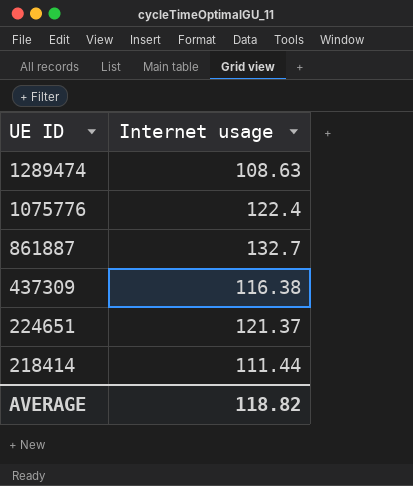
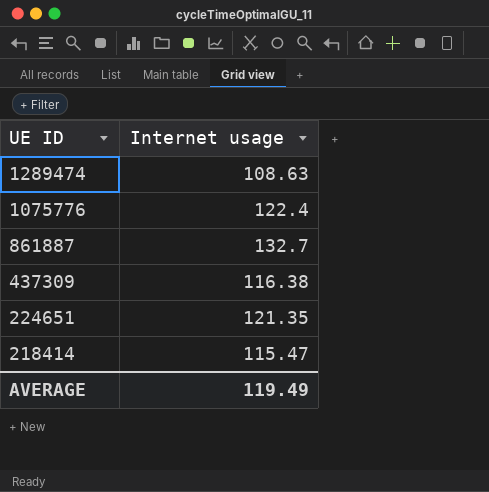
224651 | Internet usage: 121.37 -> 121.35
218414 | Internet usage: 111.44 -> 115.47
AVERAGE | Internet usage: 118.82 -> 119.49

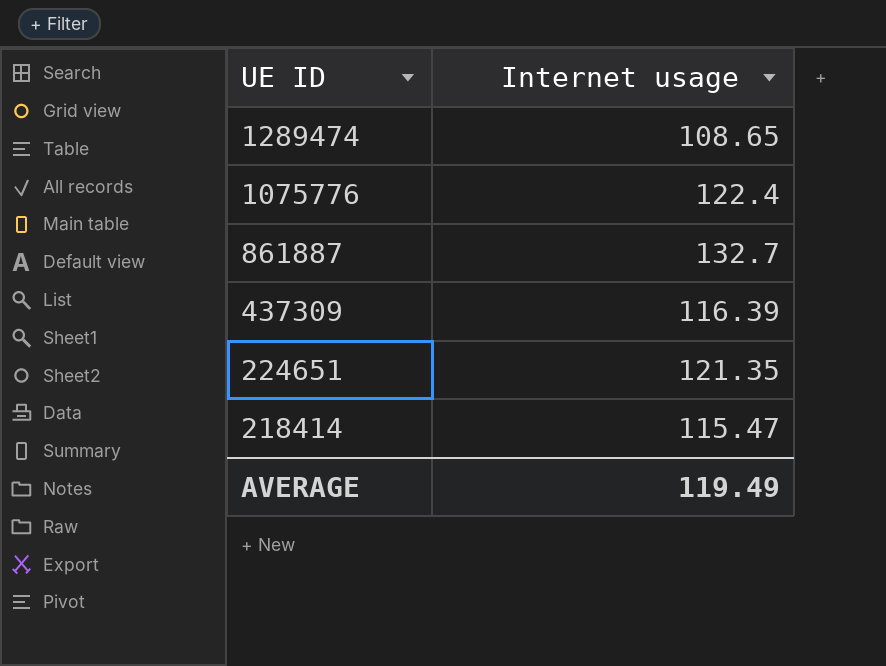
1289474 | Internet usage: 108.63 -> 108.65
437309 | Internet usage: 116.38 -> 116.39

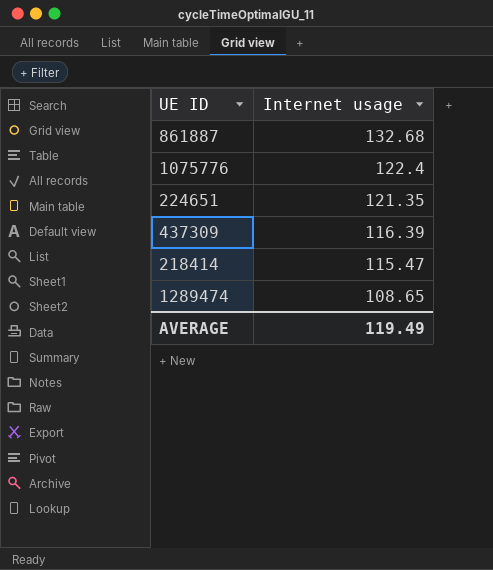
row order: UE ID descending -> Internet usage descending
861887 | Internet usage: 132.7 -> 132.68

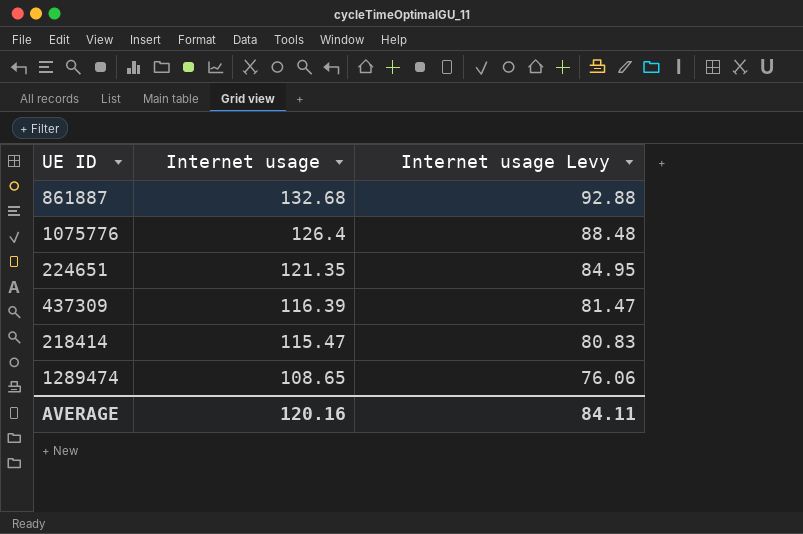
column Internet usage Levy | formula: none -> [Internet usage] * 0.7
1075776 | Internet usage: 122.4 -> 126.4
AVERAGE | Internet usage: 119.49 -> 120.16

